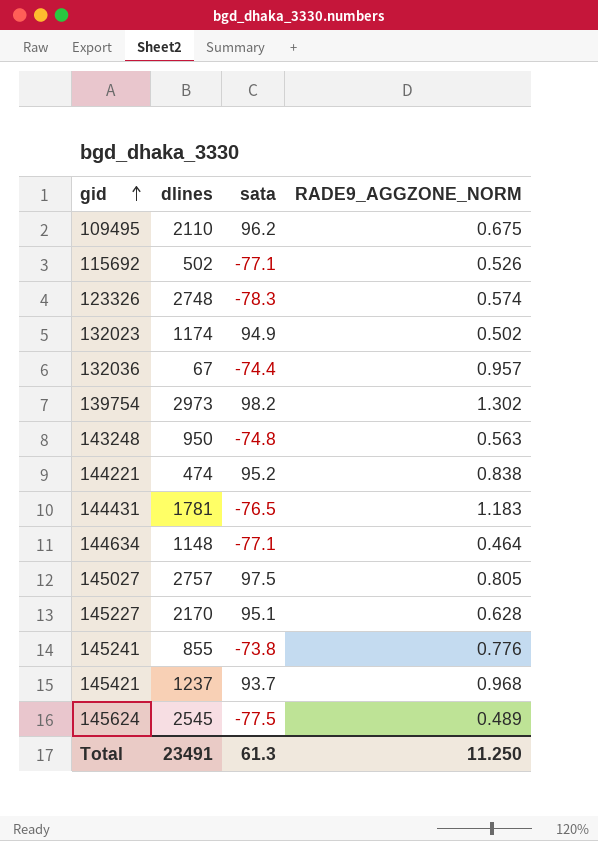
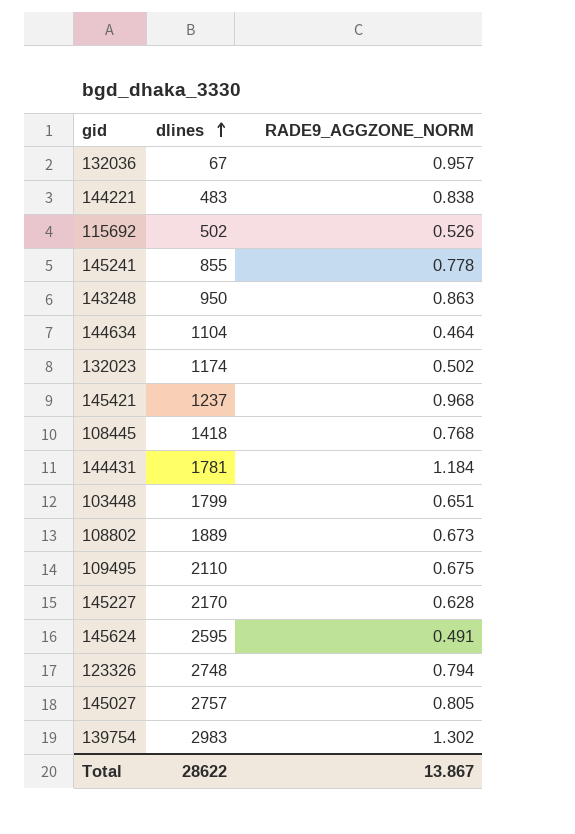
row order: gid ascending -> dlines ascending
column sata | position: 3 -> none
144221 | dlines: 474 -> 483
145241 | RADE9_AGGZONE_NORM: 0.776 -> 0.778
143248 | RADE9_AGGZONE_NORM: 0.563 -> 0.863
144634 | dlines: 1148 -> 1104
row 108445: none -> 1418 | 0.768
144431 | RADE9_AGGZONE_NORM: 1.183 -> 1.184
row 103448: none -> 1799 | 0.651
row 108802: none -> 1889 | 0.673
145624 | dlines: 2545 -> 2595
145624 | RADE9_AGGZONE_NORM: 0.489 -> 0.491
123326 | RADE9_AGGZONE_NORM: 0.574 -> 0.794
139754 | dlines: 2973 -> 2983
Total | dlines: 23491 -> 28622
Total | RADE9_AGGZONE_NORM: 11.250 -> 13.867

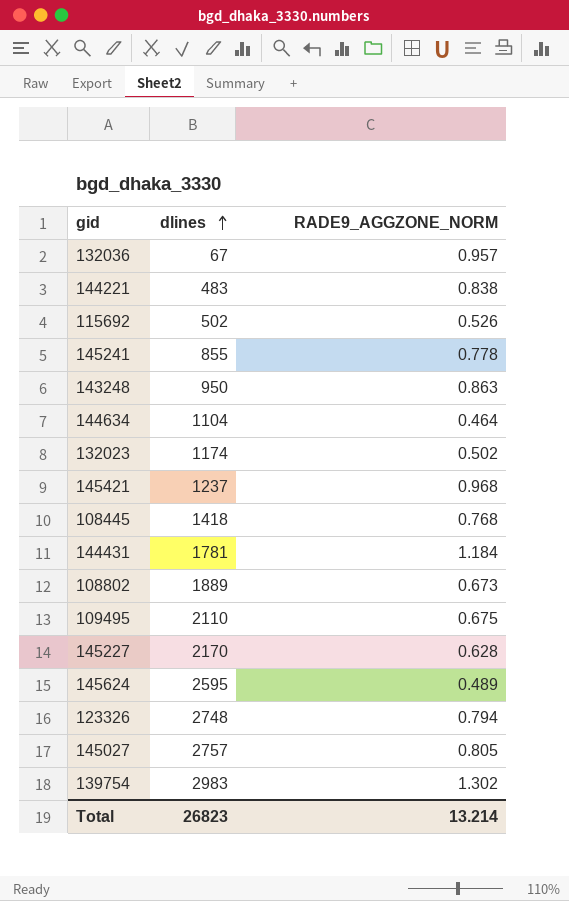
row 103448: 1799 | 0.651 -> none
145624 | RADE9_AGGZONE_NORM: 0.491 -> 0.489
Total | dlines: 28622 -> 26823
Total | RADE9_AGGZONE_NORM: 13.867 -> 13.214

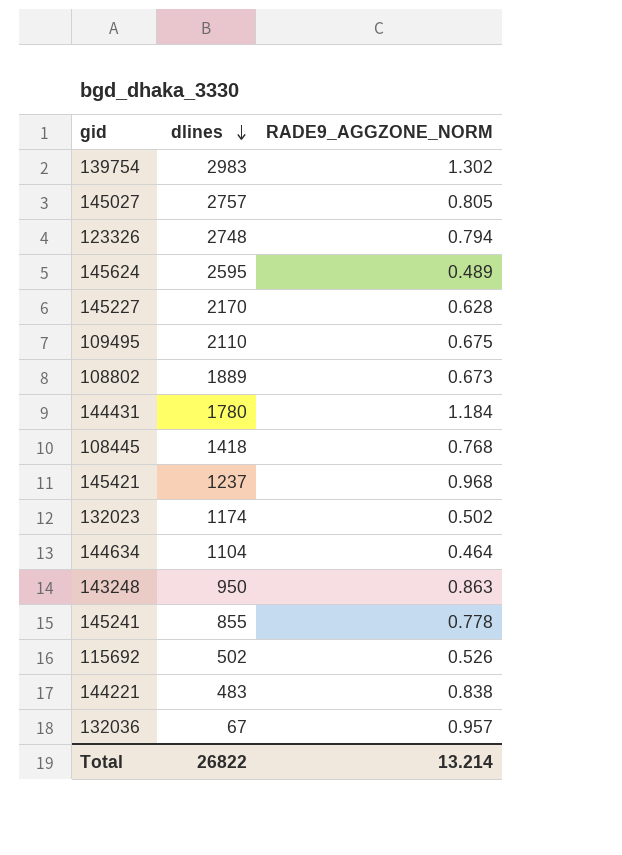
row order: dlines ascending -> dlines descending
144431 | dlines: 1781 -> 1780
Total | dlines: 26823 -> 26822

